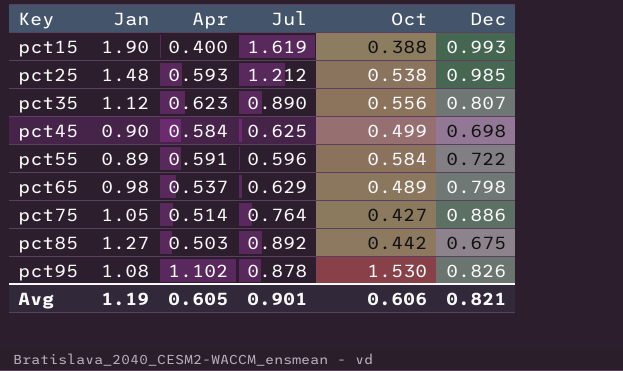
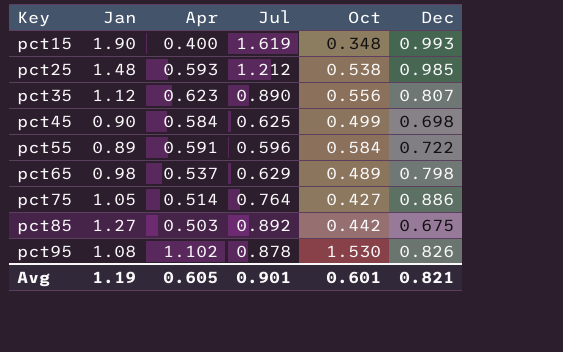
pct15 | Oct: 0.388 -> 0.348
Avg | Oct: 0.606 -> 0.601

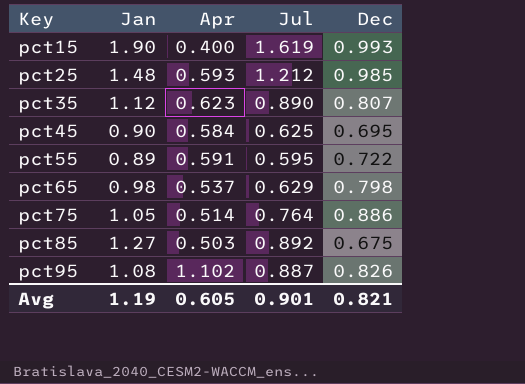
column Oct | position: 5 -> none
pct45 | Dec: 0.698 -> 0.695
pct55 | Jul: 0.596 -> 0.595
pct95 | Jul: 0.878 -> 0.887

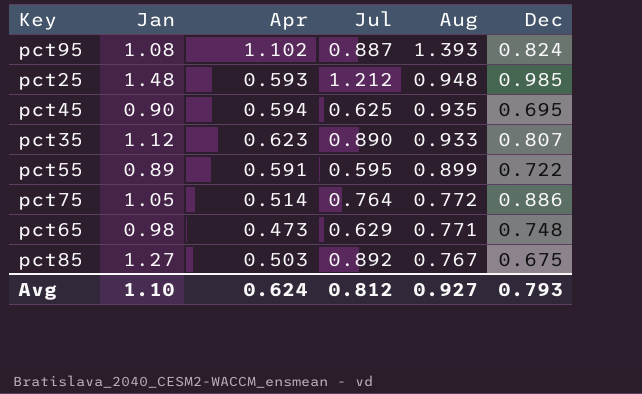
row order: Key ascending -> Aug descending
column Aug | position: none -> 5
row pct15: 1.90 | 0.400 | 1.619 | 0.993 -> none
pct95 | Dec: 0.826 -> 0.824
pct45 | Apr: 0.584 -> 0.594
pct65 | Apr: 0.537 -> 0.473
pct65 | Dec: 0.798 -> 0.748
Avg | Jan: 1.19 -> 1.10
Avg | Apr: 0.605 -> 0.624
Avg | Jul: 0.901 -> 0.812
Avg | Dec: 0.821 -> 0.793

